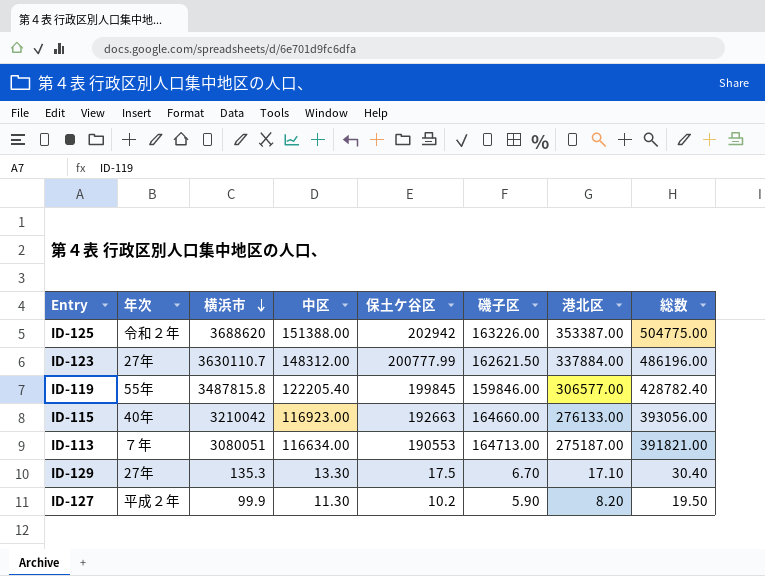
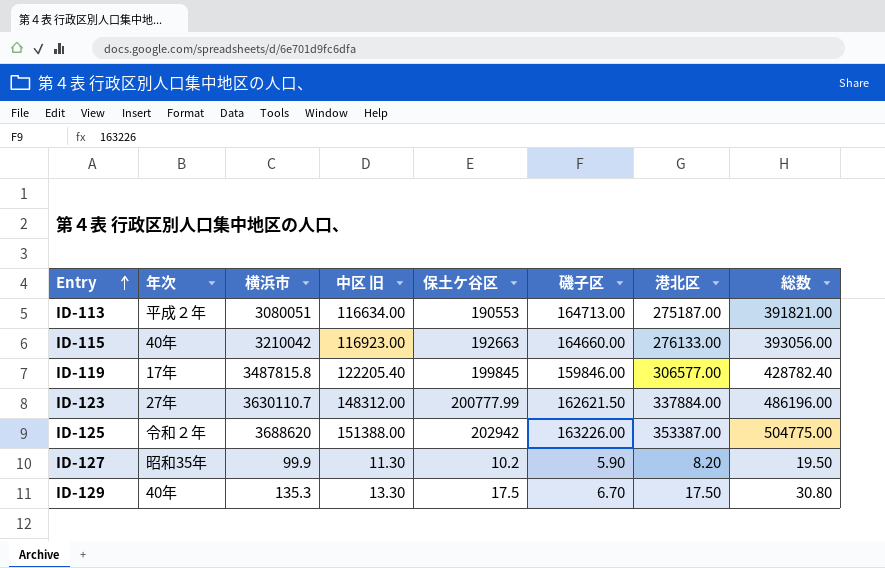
row order: 横浜市 descending -> Entry ascending
column name: 中区 -> 中区 旧
ID-113 | 年次: ７年 -> 平成２年
ID-119 | 年次: 55年 -> 17年
ID-127 | 年次: 平成２年 -> 昭和35年
ID-129 | 年次: 27年 -> 40年
ID-129 | 港北区: 17.10 -> 17.50
ID-129 | 総数: 30.40 -> 30.80

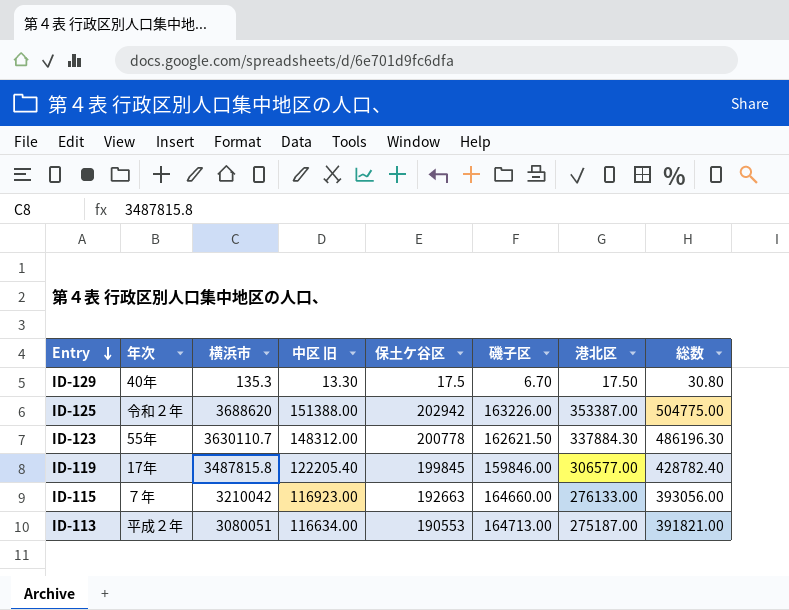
row order: Entry ascending -> Entry descending
row ID-127: 昭和35年 | 99.9 | 11.30 | 10.2 | 5.90 | 8.20 | 19.50 -> none
ID-123 | 年次: 27年 -> 55年
ID-123 | 保土ケ谷区: 200777.99 -> 200778
ID-123 | 港北区: 337884.00 -> 337884.30
ID-123 | 総数: 486196.00 -> 486196.30
ID-115 | 年次: 40年 -> ７年

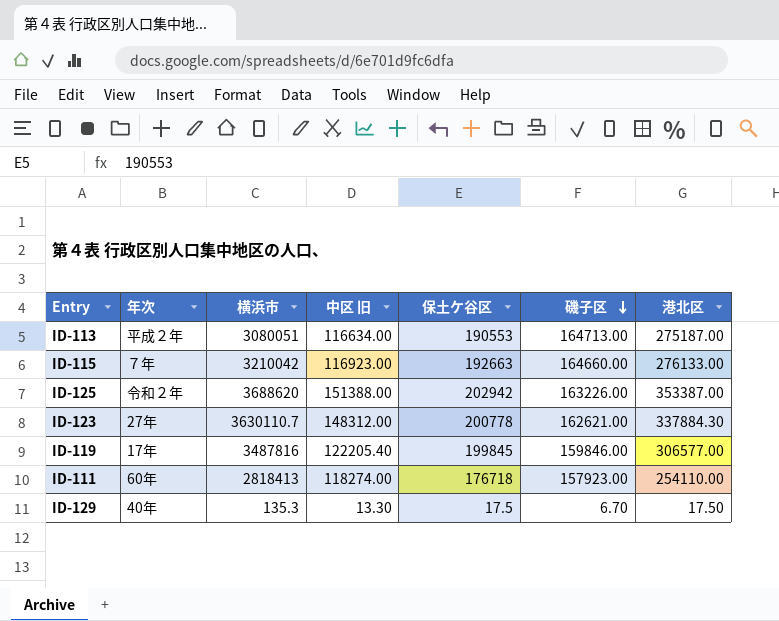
row order: Entry descending -> 磯子区 descending
column 総数 | formula: [中区 旧] + [港北区] -> none
ID-123 | 年次: 55年 -> 27年
ID-123 | 磯子区: 162621.50 -> 162621.00
ID-119 | 横浜市: 3487815.8 -> 3487816
row ID-111: none -> 60年 | 2818413 | 118274.00 | 176718 | 157923.00 | 254110.00

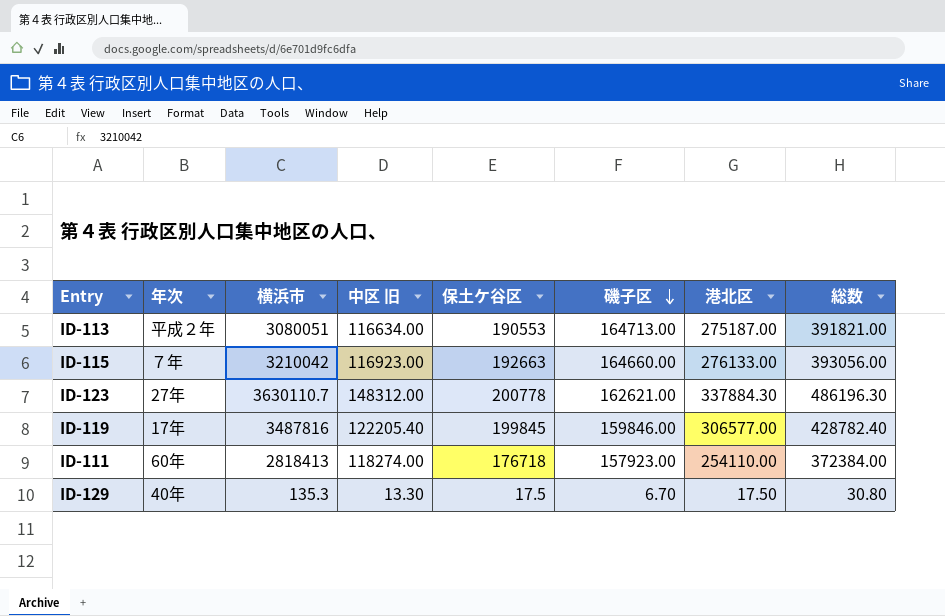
column 総数 | formula: none -> [中区 旧] + [港北区]
row ID-125: 令和２年 | 3688620 | 151388.00 | 202942 | 163226.00 | 353387.00 -> none

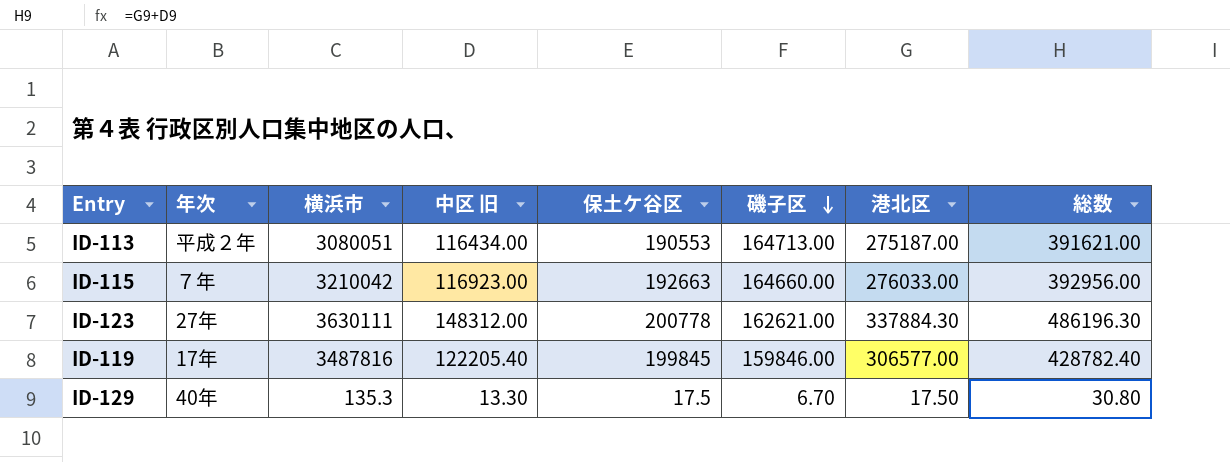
row ID-111: 60年 | 2818413 | 118274.00 | 176718 | 157923.00 | 254110.00 | 372384.00 -> none
ID-113 | 中区 旧: 116634.00 -> 116434.00
ID-113 | 総数: 391821.00 -> 391621.00
ID-115 | 港北区: 276133.00 -> 276033.00
ID-115 | 総数: 393056.00 -> 392956.00
ID-123 | 横浜市: 3630110.7 -> 3630111

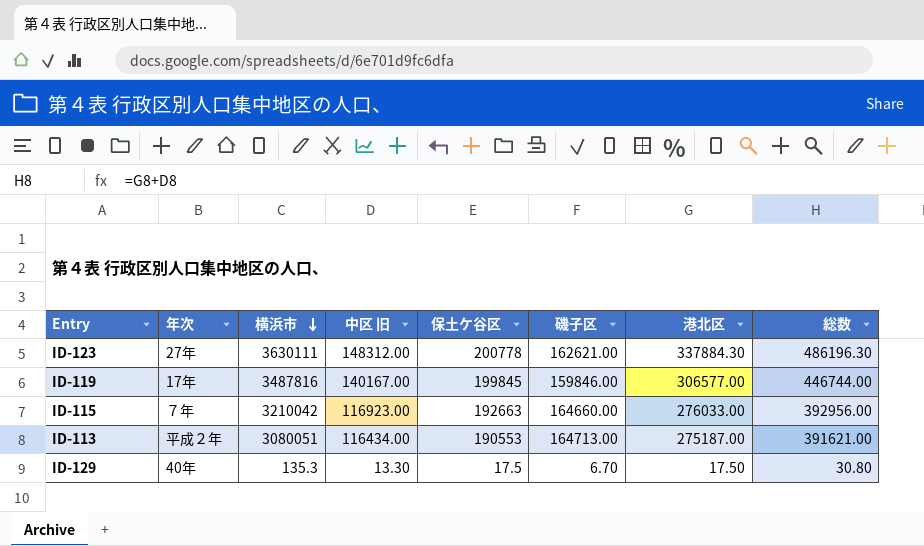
row order: 磯子区 descending -> 横浜市 descending
ID-119 | 中区 旧: 122205.40 -> 140167.00
ID-119 | 総数: 428782.40 -> 446744.00

